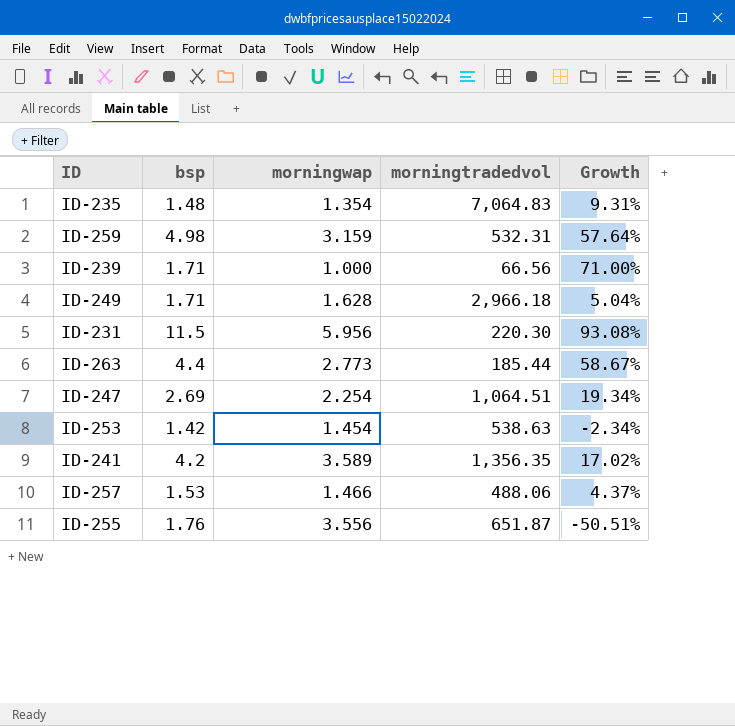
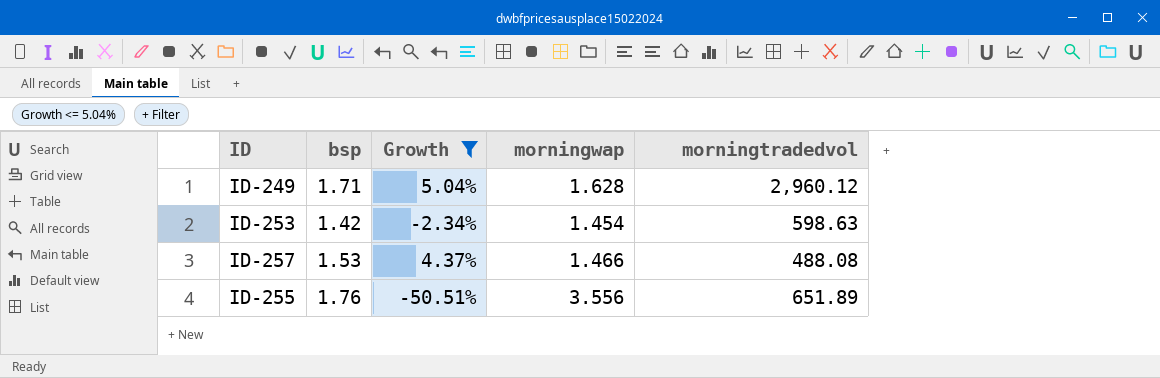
filter: none -> Growth <= 5.04%
column Growth | position: 5 -> 3
ID-249 | morningtradedvol: 2,966.18 -> 2,960.12
ID-253 | morningtradedvol: 538.63 -> 598.63
ID-257 | morningtradedvol: 488.06 -> 488.08
ID-255 | morningtradedvol: 651.87 -> 651.89

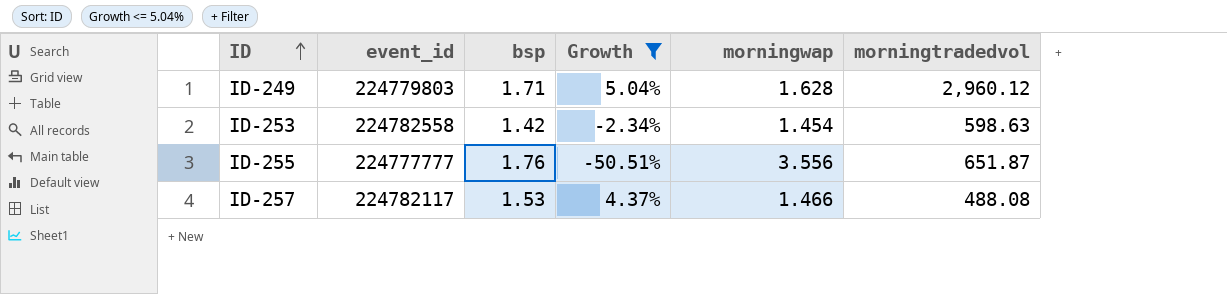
row order: none -> ID ascending
column event_id | position: none -> 2
ID-255 | morningtradedvol: 651.89 -> 651.87

